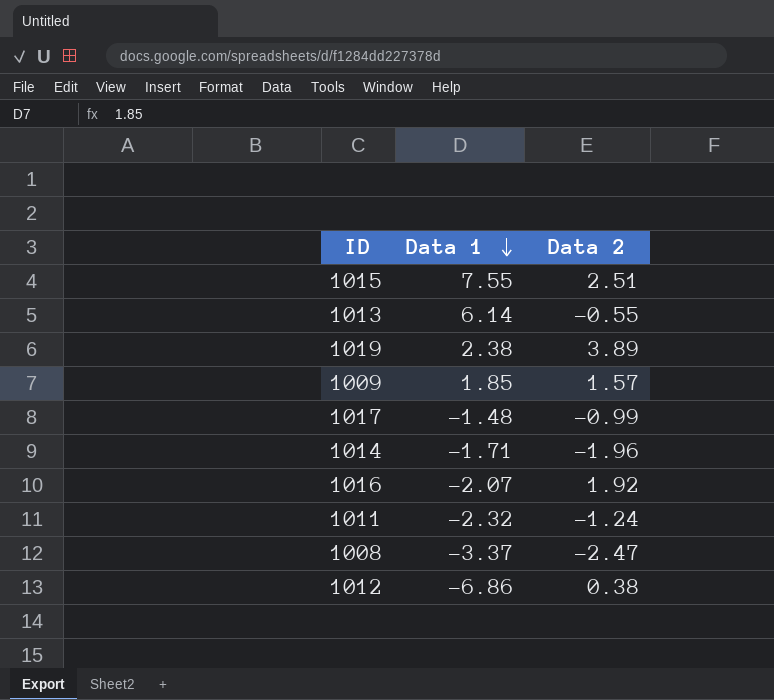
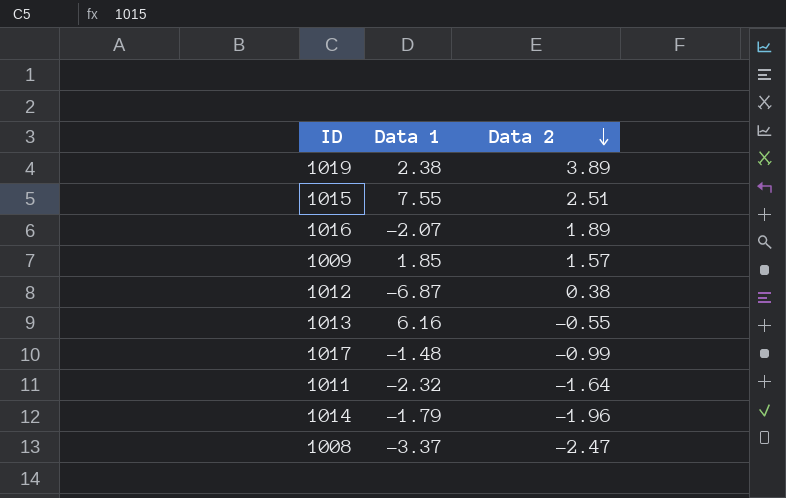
row order: Data 1 descending -> Data 2 descending
1016 | Data 2: 1.92 -> 1.89
1012 | Data 1: -6.86 -> -6.87
1013 | Data 1: 6.14 -> 6.16
1011 | Data 2: -1.24 -> -1.64
1014 | Data 1: -1.71 -> -1.79

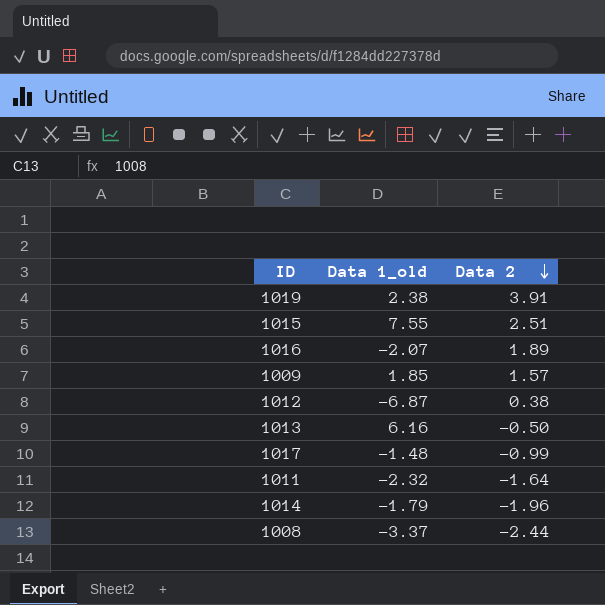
column name: Data 1 -> Data 1_old
1019 | Data 2: 3.89 -> 3.91
1013 | Data 2: -0.55 -> -0.50
1008 | Data 2: -2.47 -> -2.44

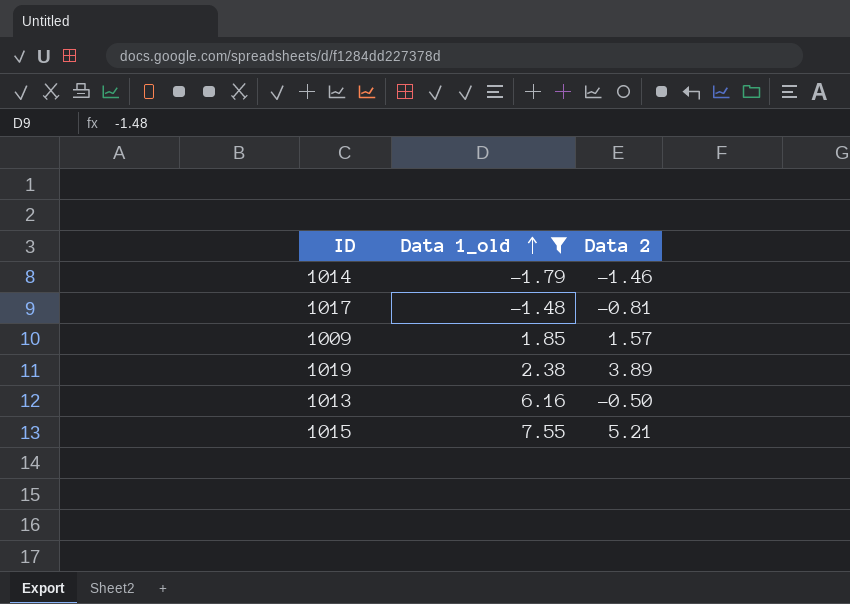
filter: none -> Data 1_old >= -1.79
row order: Data 2 descending -> Data 1_old ascending
1014 | Data 2: -1.96 -> -1.46
1017 | Data 2: -0.99 -> -0.81
1019 | Data 2: 3.91 -> 3.89
1015 | Data 2: 2.51 -> 5.21

